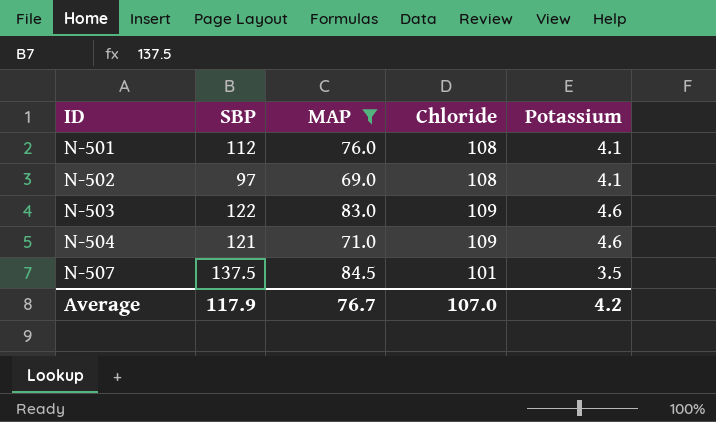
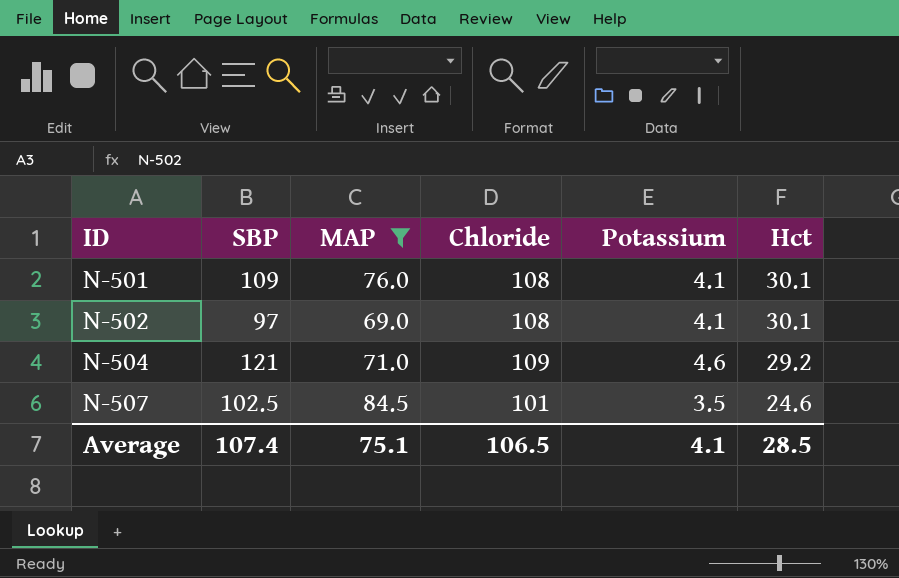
column Hct | position: none -> 6
row N-503: 122 | 83.0 | 109 | 4.6 -> none
N-501 | SBP: 112 -> 109
N-507 | SBP: 137.5 -> 102.5
Average | SBP: 117.9 -> 107.4
Average | MAP: 76.7 -> 75.1
Average | Chloride: 107.0 -> 106.5
Average | Potassium: 4.2 -> 4.1

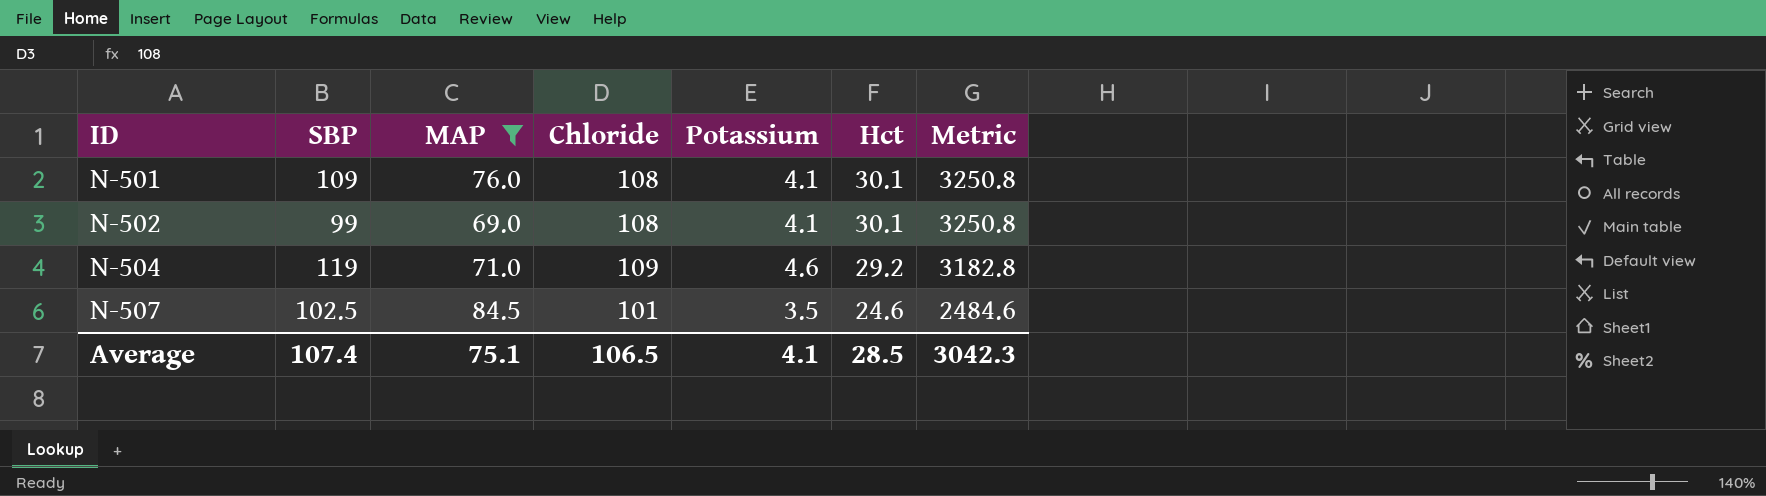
column Metric | formula: none -> [Chloride] * [Hct]
N-502 | SBP: 97 -> 99
N-504 | SBP: 121 -> 119

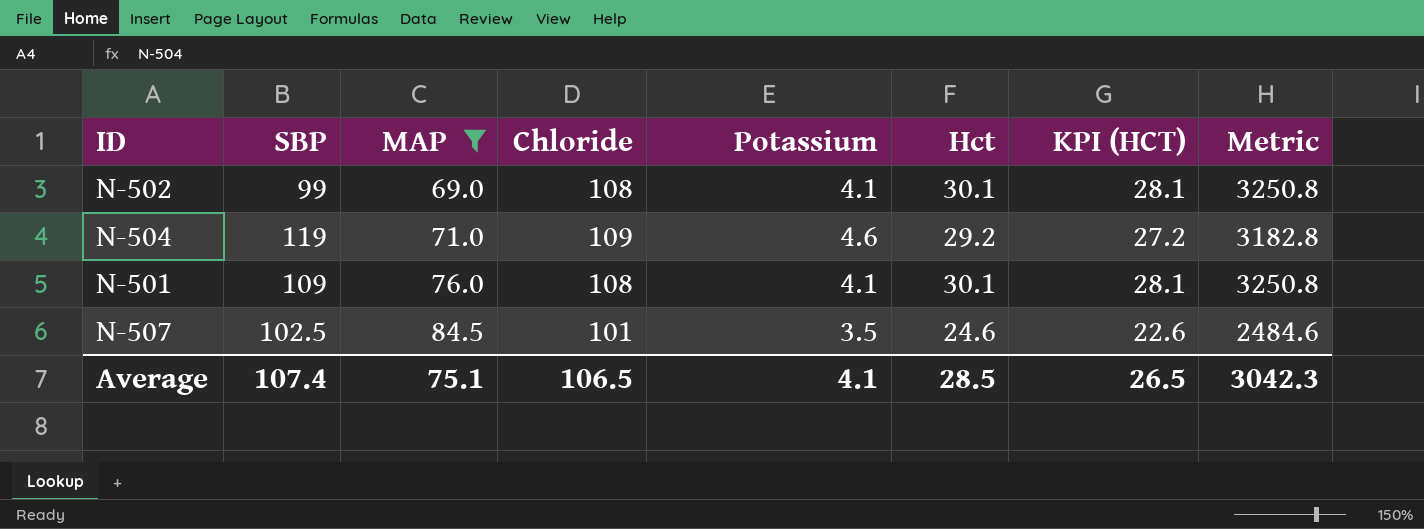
row order: ID ascending -> MAP ascending
column KPI (HCT) | formula: none -> [Hct] - 2

